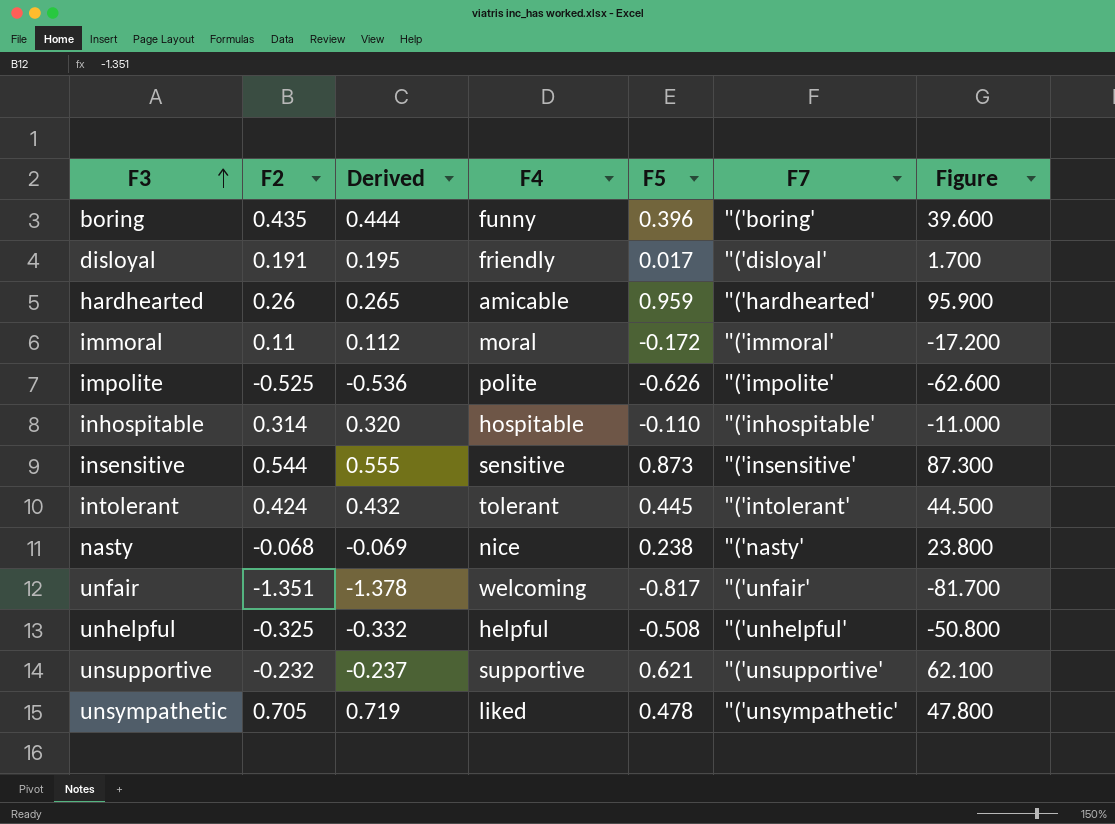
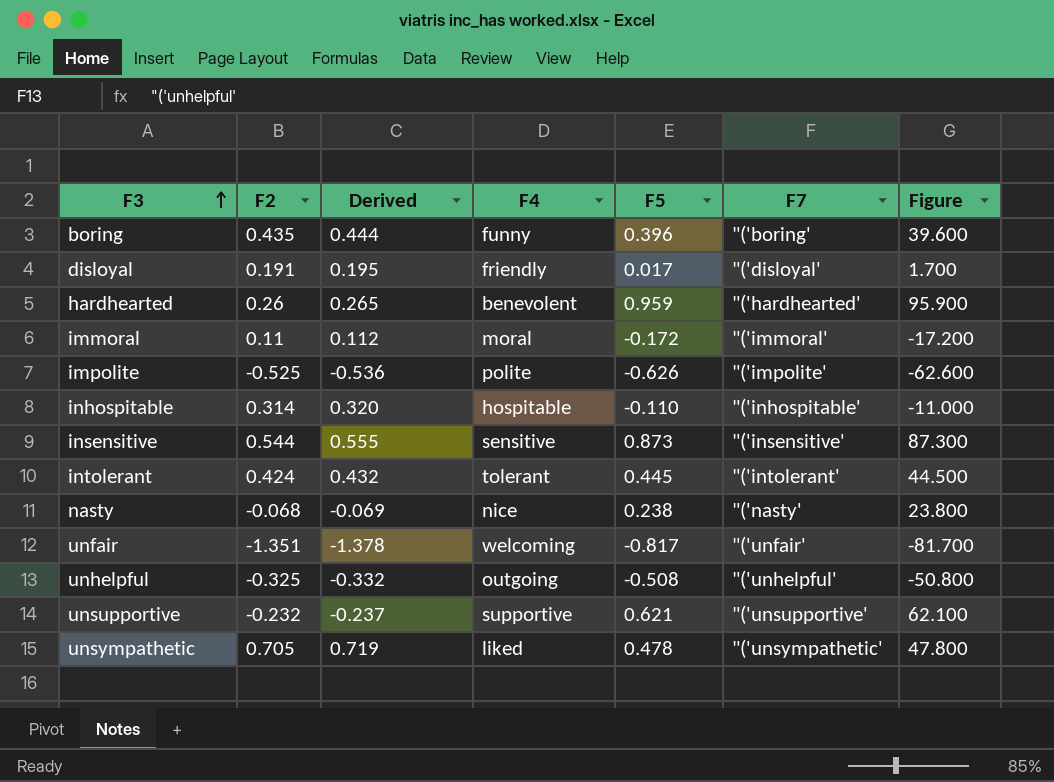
hardhearted | F4: amicable -> benevolent
unhelpful | F4: helpful -> outgoing

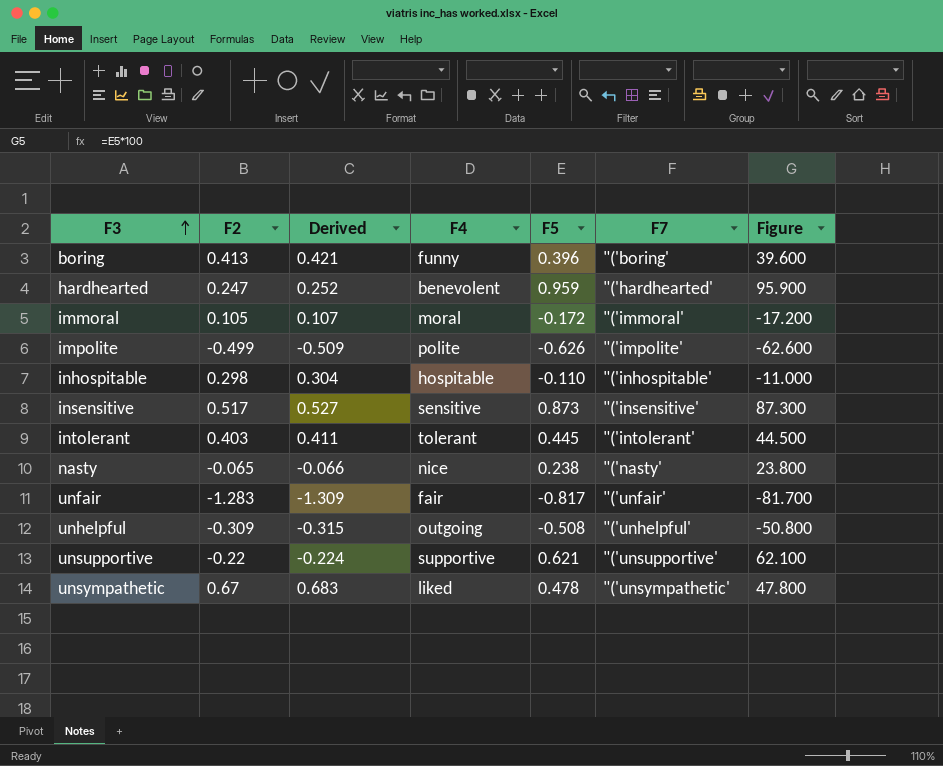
row disloyal: 0.191 | 0.195 | friendly | 0.017 | "('disloyal' | 1.700 -> none
boring | F2: 0.435 -> 0.413
boring | Derived: 0.444 -> 0.421
hardhearted | F2: 0.26 -> 0.247
hardhearted | Derived: 0.265 -> 0.252
immoral | F2: 0.11 -> 0.105
immoral | Derived: 0.112 -> 0.107
impolite | F2: -0.525 -> -0.499
impolite | Derived: -0.536 -> -0.509
inhospitable | F2: 0.314 -> 0.298
inhospitable | Derived: 0.320 -> 0.304
insensitive | F2: 0.544 -> 0.517
insensitive | Derived: 0.555 -> 0.527
intolerant | F2: 0.424 -> 0.403
intolerant | Derived: 0.432 -> 0.411
nasty | F2: -0.068 -> -0.065
nasty | Derived: -0.069 -> -0.066
unfair | F2: -1.351 -> -1.283
unfair | Derived: -1.378 -> -1.309
unfair | F4: welcoming -> fair
unhelpful | F2: -0.325 -> -0.309
unhelpful | Derived: -0.332 -> -0.315
unsupportive | F2: -0.232 -> -0.22
unsupportive | Derived: -0.237 -> -0.224
unsympathetic | F2: 0.705 -> 0.67
unsympathetic | Derived: 0.719 -> 0.683

